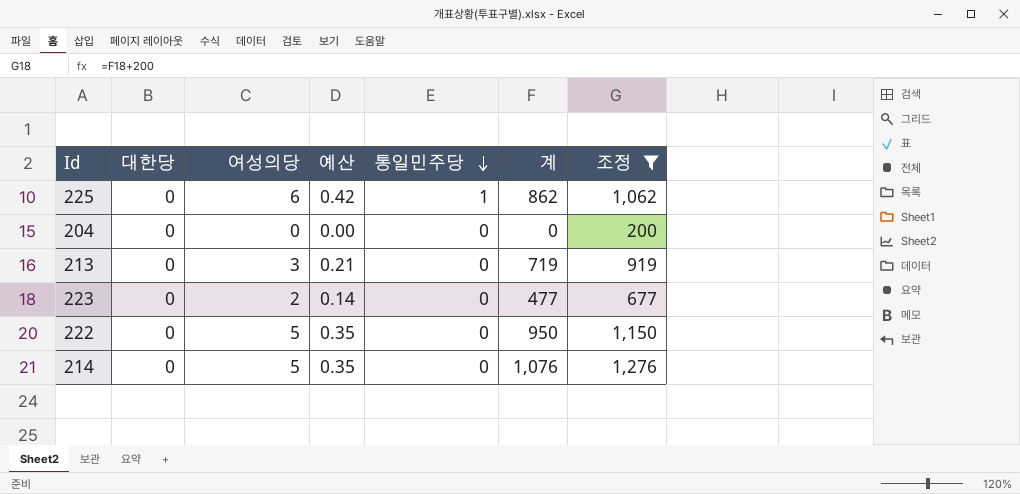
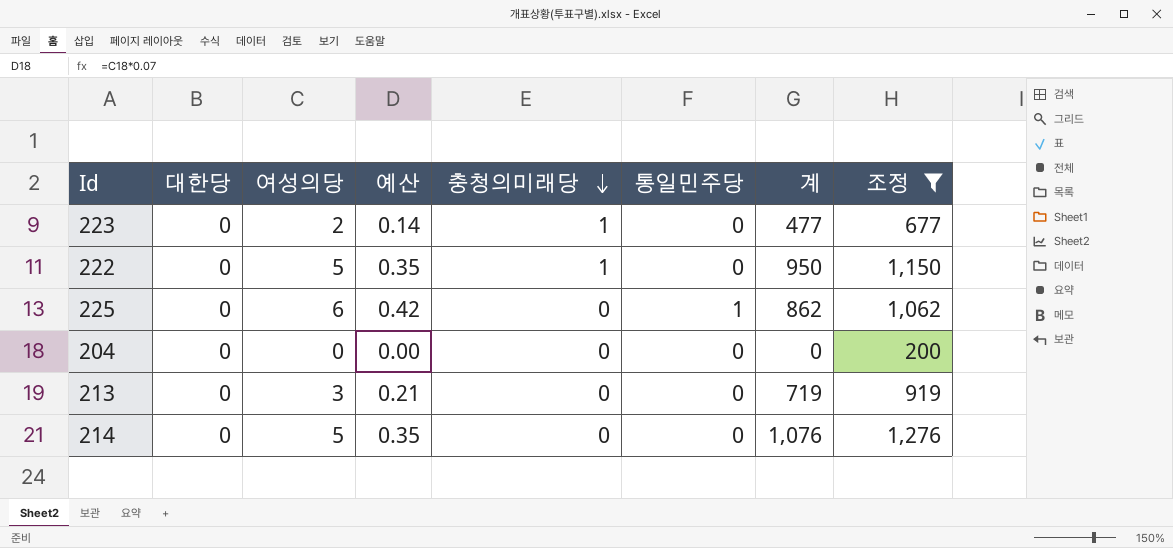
row order: 통일민주당 descending -> 충청의미래당 descending
column 충청의미래당 | position: none -> 5

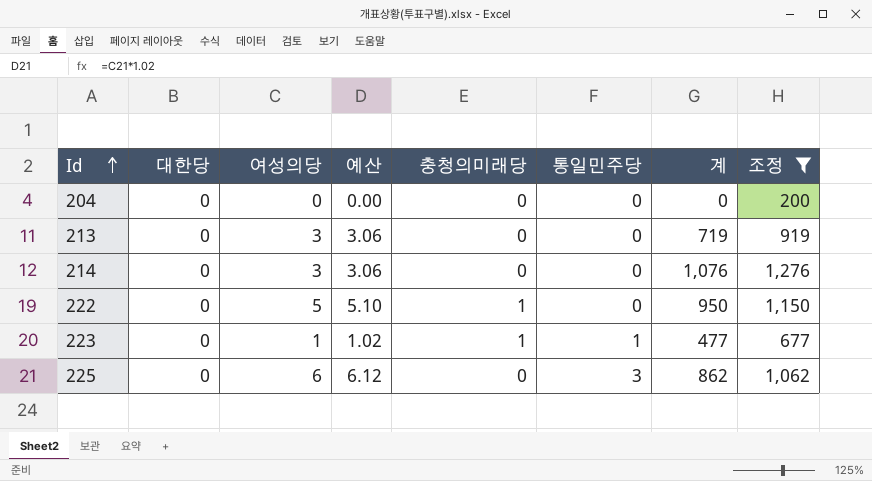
row order: 충청의미래당 descending -> Id ascending
column 예산 | formula: [여성의당] * 0.07 -> [여성의당] * 1.02
214 | 여성의당: 5 -> 3
223 | 여성의당: 2 -> 1
223 | 통일민주당: 0 -> 1
225 | 통일민주당: 1 -> 3

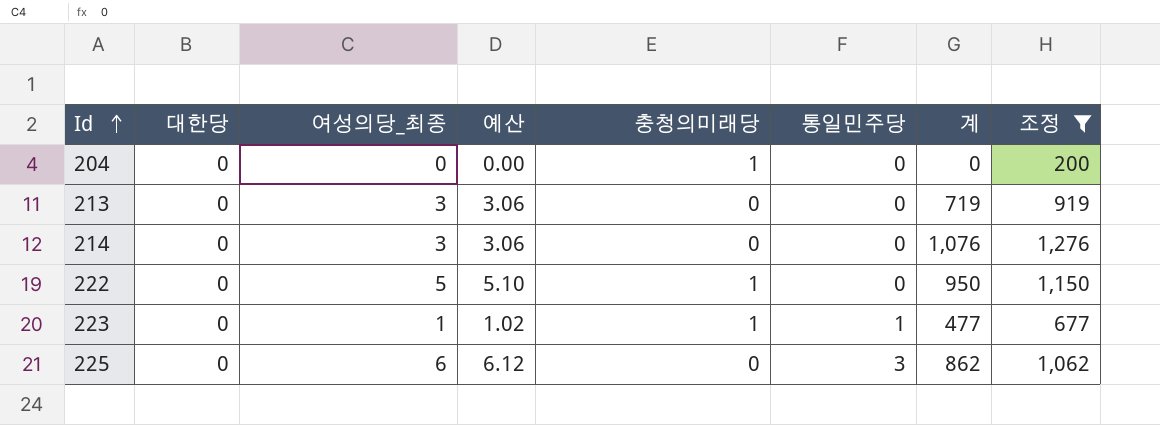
column name: 여성의당 -> 여성의당_최종
204 | 충청의미래당: 0 -> 1

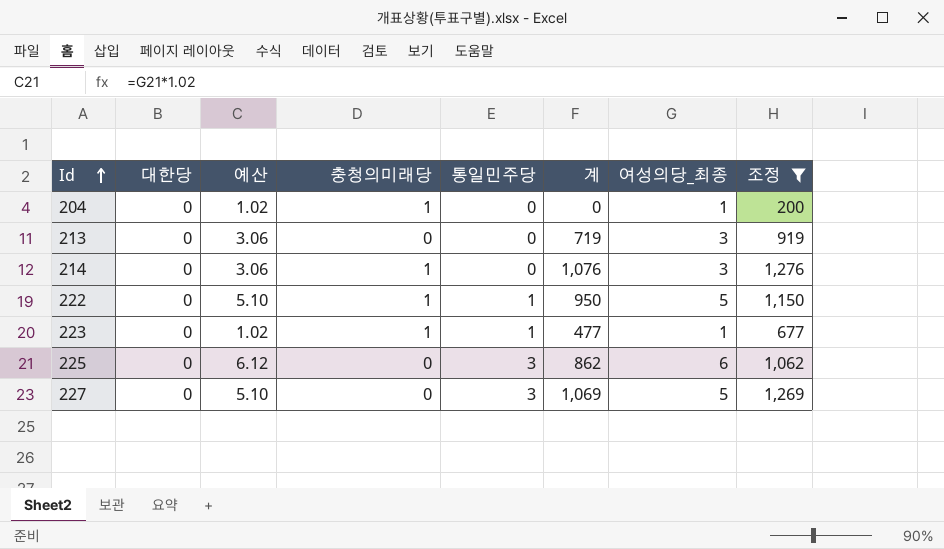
column 여성의당_최종 | position: 3 -> 7
204 | 예산: 0.00 -> 1.02
204 | 여성의당_최종: 0 -> 1
214 | 충청의미래당: 0 -> 1
222 | 통일민주당: 0 -> 1
row 227: none -> 0 | 5.10 | 0 | 3 | 1,069 | 5 | 1,269

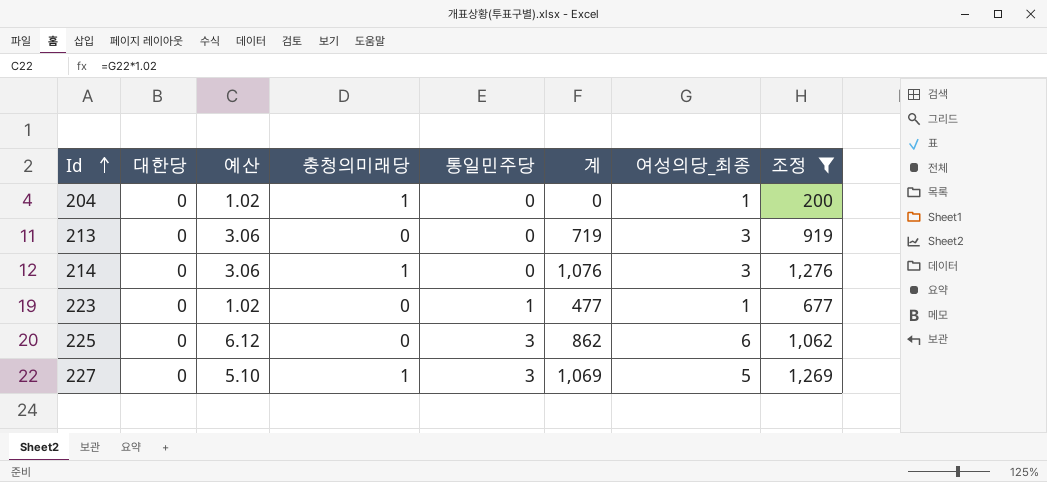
row 222: 0 | 5.10 | 1 | 1 | 950 | 5 | 1,150 -> none
223 | 충청의미래당: 1 -> 0
227 | 충청의미래당: 0 -> 1

